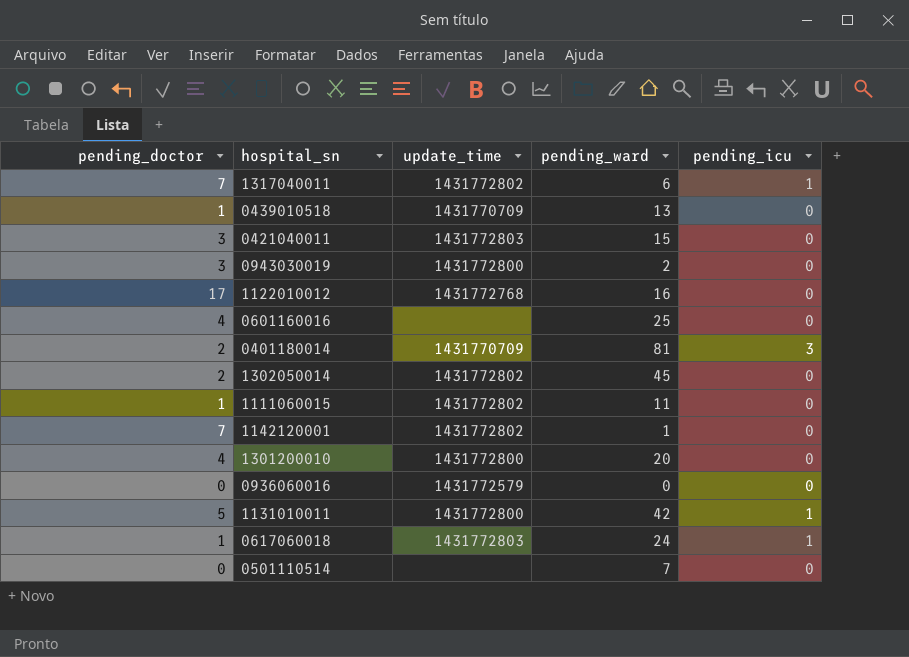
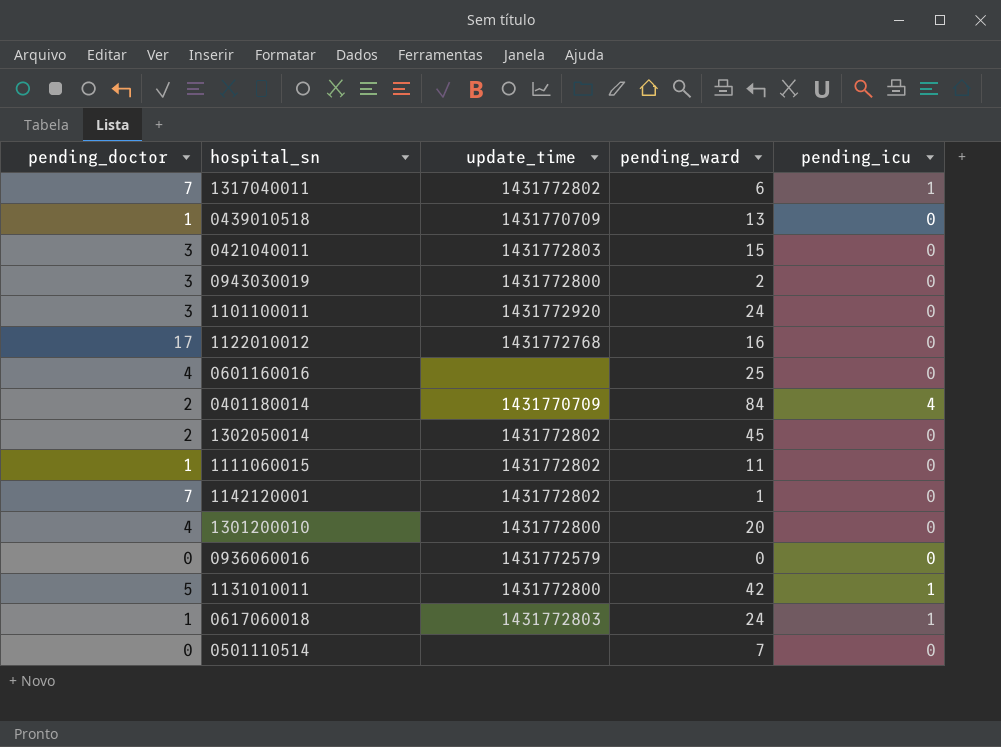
row 1101100011: none -> 3 | 1431772920 | 24 | 0
0401180014 | pending_ward: 81 -> 84
0401180014 | pending_icu: 3 -> 4

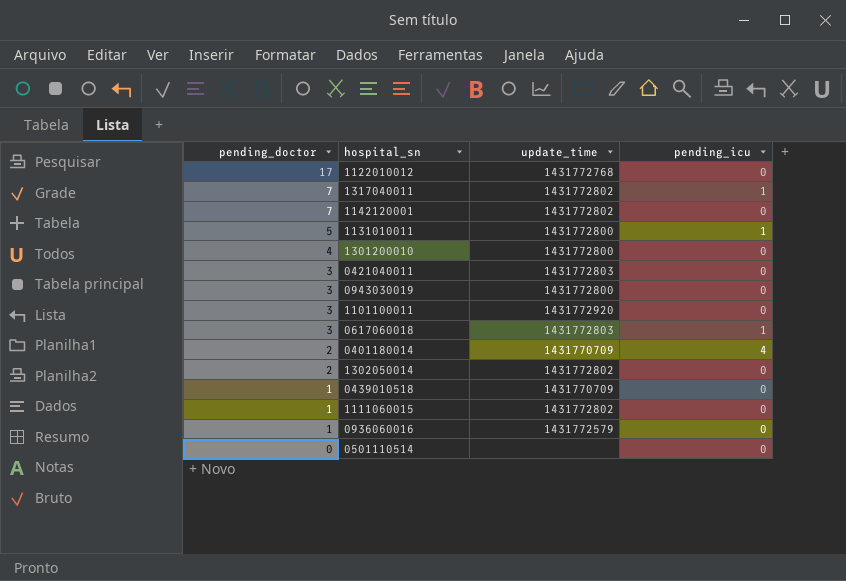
row order: none -> pending_doctor descending
column pending_ward | position: 4 -> none
row 0601160016: 4 | none | 25 | 0 -> none
0617060018 | pending_doctor: 1 -> 3
0936060016 | pending_doctor: 0 -> 1

